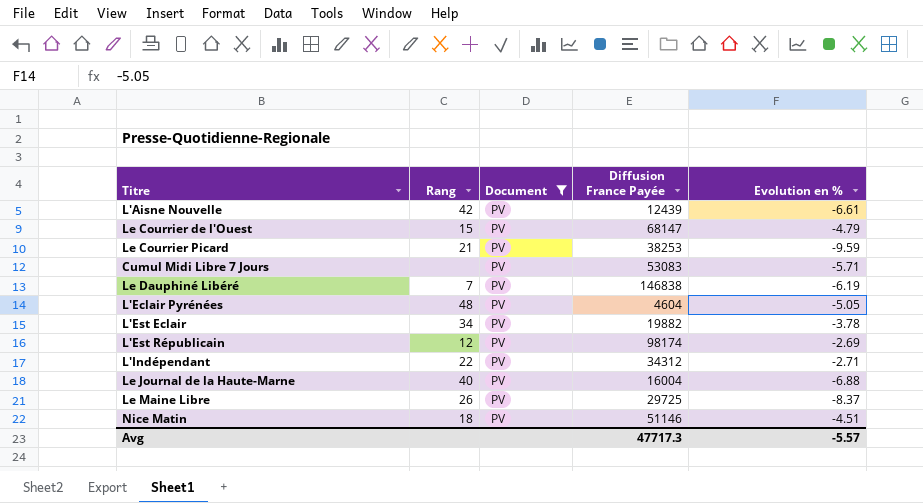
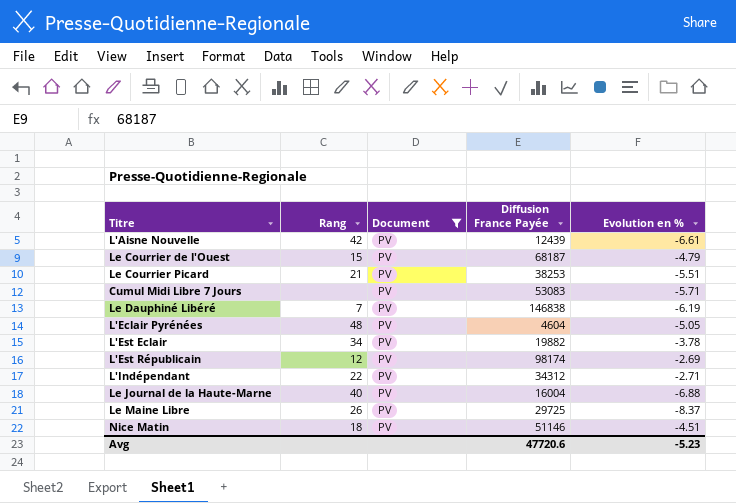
Le Courrier de l'Ouest | Diffusion France Payée: 68147 -> 68187
Le Courrier Picard | Evolution en %: -9.59 -> -5.51
Avg | Diffusion France Payée: 47717.3 -> 47720.6
Avg | Evolution en %: -5.57 -> -5.23

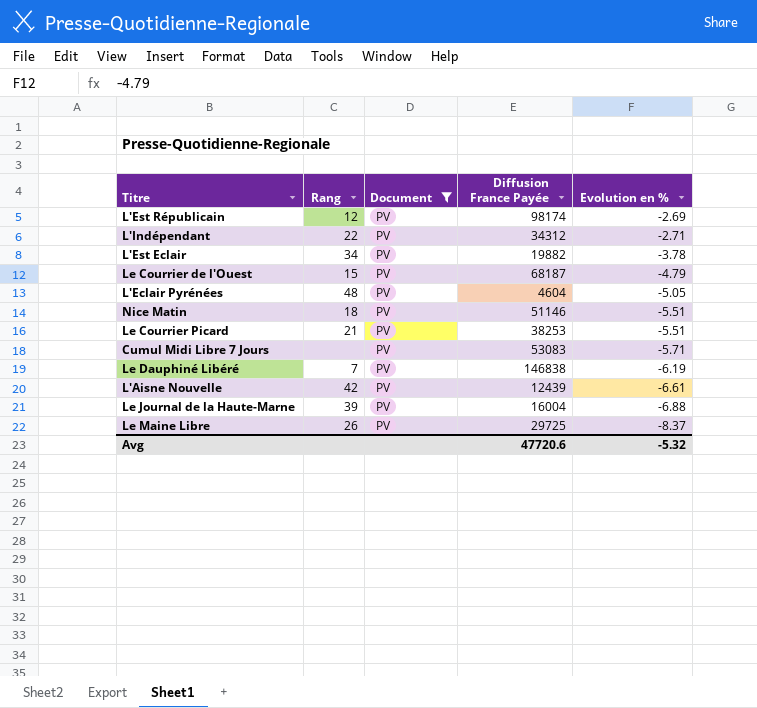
row order: none -> Evolution en % descending
Nice Matin | Evolution en %: -4.51 -> -5.51
Le Journal de la Haute-Marne | Rang: 40 -> 39
Avg | Evolution en %: -5.23 -> -5.32

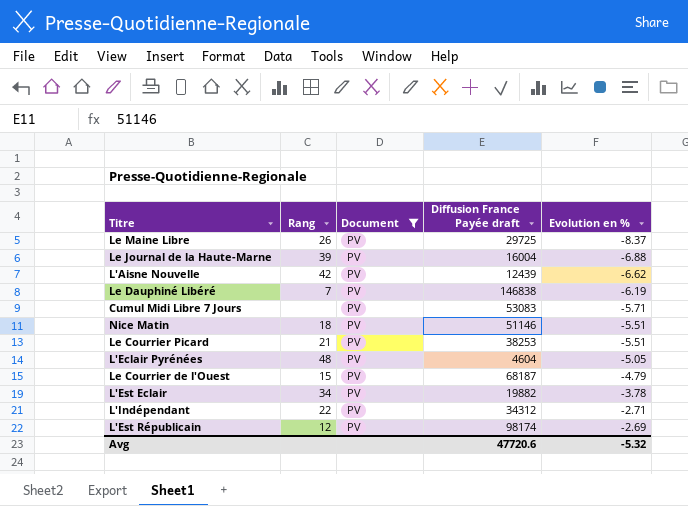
row order: Evolution en % descending -> Evolution en % ascending
column name: Diffusion France Payée -> Diffusion France Payée draft
L'Aisne Nouvelle | Evolution en %: -6.61 -> -6.62

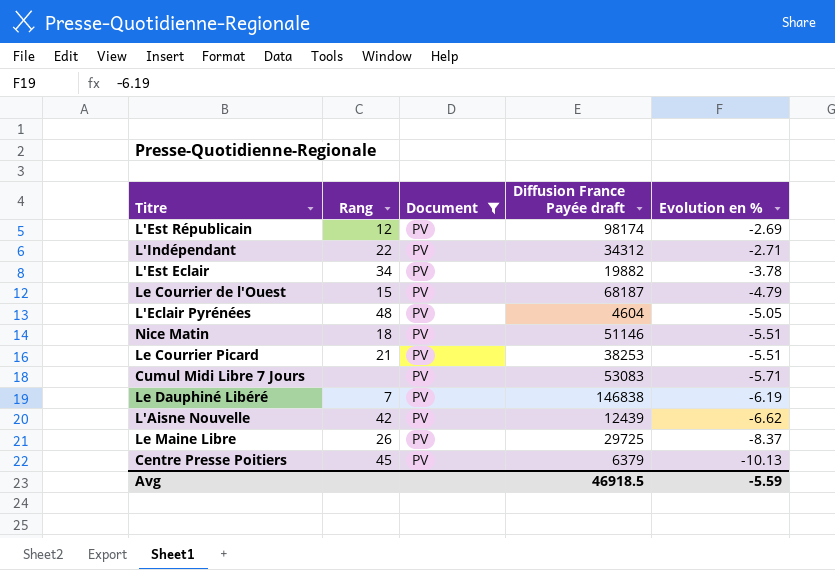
row order: Evolution en % ascending -> Evolution en % descending
row Le Journal de la Haute-Marne: 39 | PV | 16004 | -6.88 -> none
row Centre Presse Poitiers: none -> 45 | PV | 6379 | -10.13
Avg | Diffusion France Payée draft: 47720.6 -> 46918.5
Avg | Evolution en %: -5.32 -> -5.59

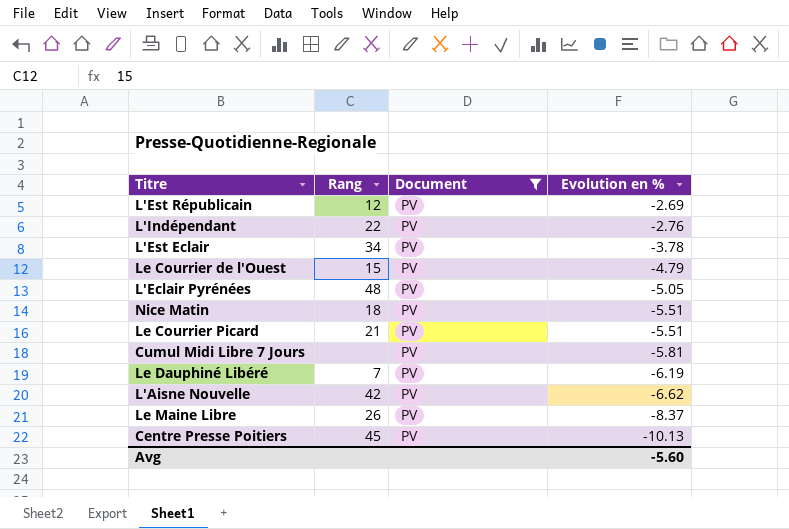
column Diffusion France Payée draft | position: 4 -> none
L'Indépendant | Evolution en %: -2.71 -> -2.76
Cumul Midi Libre 7 Jours | Evolution en %: -5.71 -> -5.81
Avg | Evolution en %: -5.59 -> -5.60

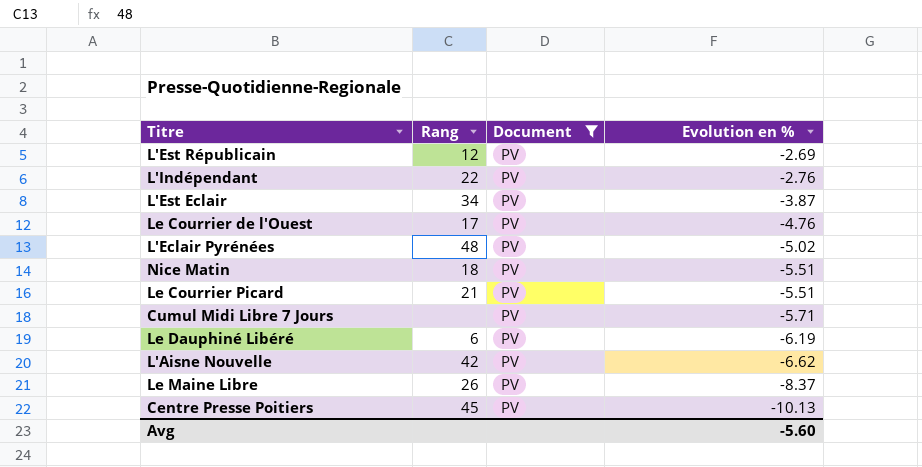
L'Est Eclair | Evolution en %: -3.78 -> -3.87
Le Courrier de l'Ouest | Rang: 15 -> 17
Le Courrier de l'Ouest | Evolution en %: -4.79 -> -4.76
L'Eclair Pyrénées | Evolution en %: -5.05 -> -5.02
Cumul Midi Libre 7 Jours | Evolution en %: -5.81 -> -5.71
Le Dauphiné Libéré | Rang: 7 -> 6

